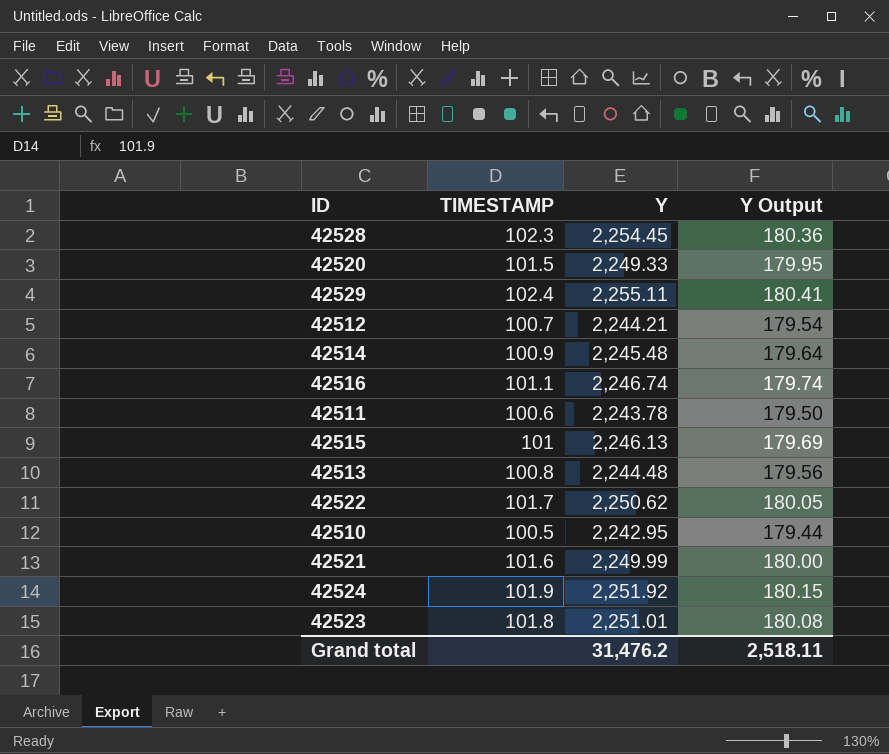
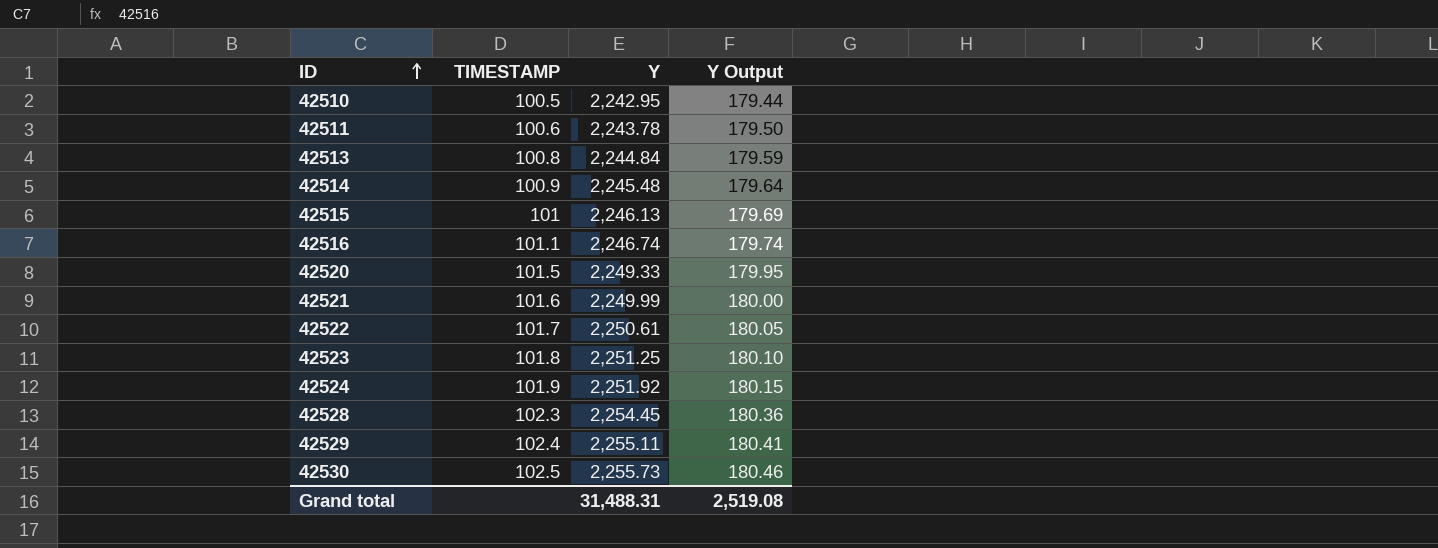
row order: none -> ID ascending
row 42512: 100.7 | 2,244.21 | 179.54 -> none
42513 | Y: 2,244.48 -> 2,244.84
42513 | Y Output: 179.56 -> 179.59
42522 | Y: 2,250.62 -> 2,250.61
42523 | Y: 2,251.01 -> 2,251.25
42523 | Y Output: 180.08 -> 180.10
row 42530: none -> 102.5 | 2,255.73 | 180.46
Grand total | Y: 31,476.2 -> 31,488.31
Grand total | Y Output: 2,518.11 -> 2,519.08

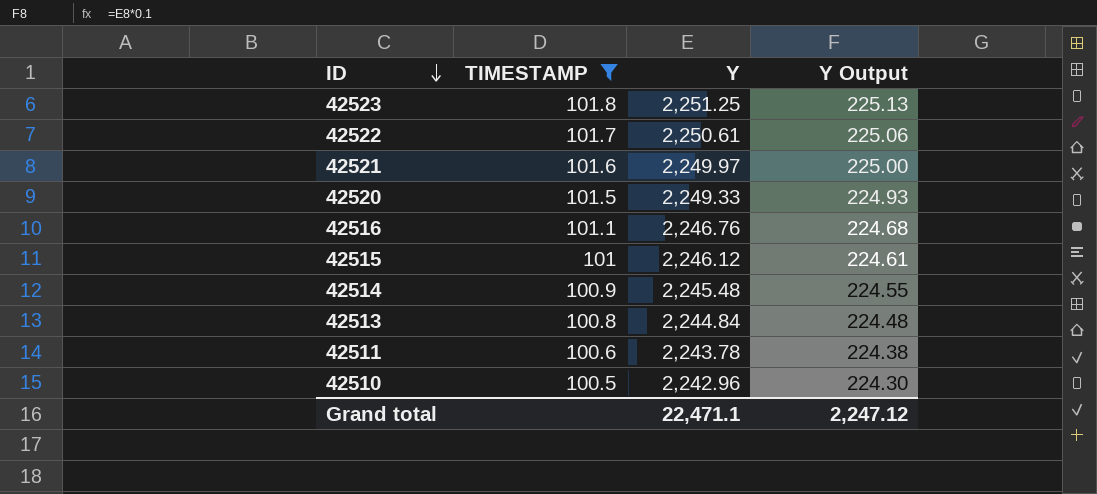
filter: none -> TIMESTAMP <= 101.8
row order: ID ascending -> ID descending
column Y Output | formula: [Y] * 0.08 -> [Y] * 0.1
42521 | Y: 2,249.99 -> 2,249.97
42516 | Y: 2,246.74 -> 2,246.76
42515 | Y: 2,246.13 -> 2,246.12
42510 | Y: 2,242.95 -> 2,242.96
Grand total | Y: 31,488.31 -> 22,471.1
Grand total | Y Output: 2,519.08 -> 2,247.12

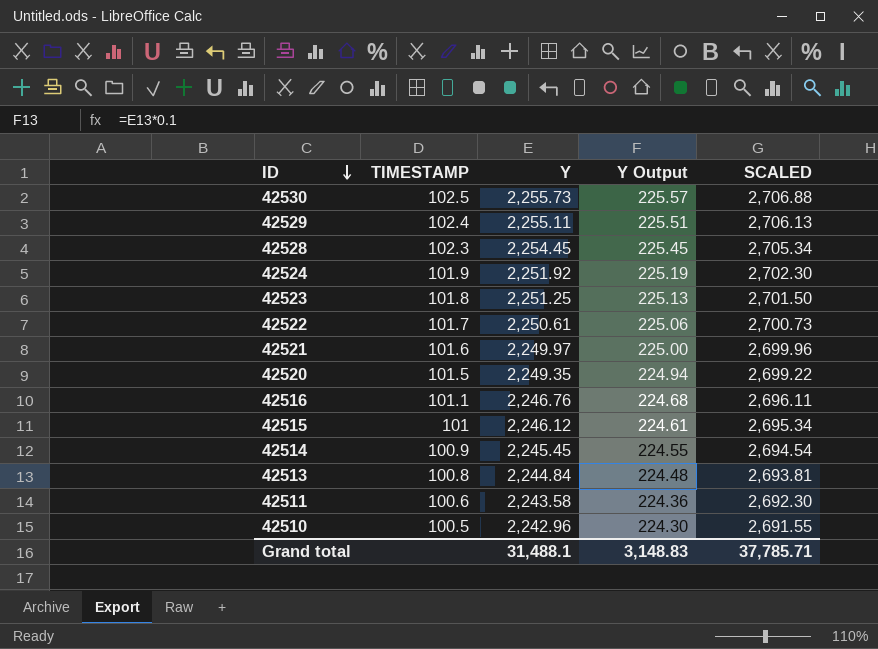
filter: TIMESTAMP <= 101.8 -> none
column SCALED | formula: none -> [Y] * 1.2
42520 | Y: 2,249.33 -> 2,249.35
42520 | Y Output: 224.93 -> 224.94
42514 | Y: 2,245.48 -> 2,245.45
42511 | Y: 2,243.78 -> 2,243.58
42511 | Y Output: 224.38 -> 224.36
Grand total | Y: 22,471.1 -> 31,488.1
Grand total | Y Output: 2,247.12 -> 3,148.83

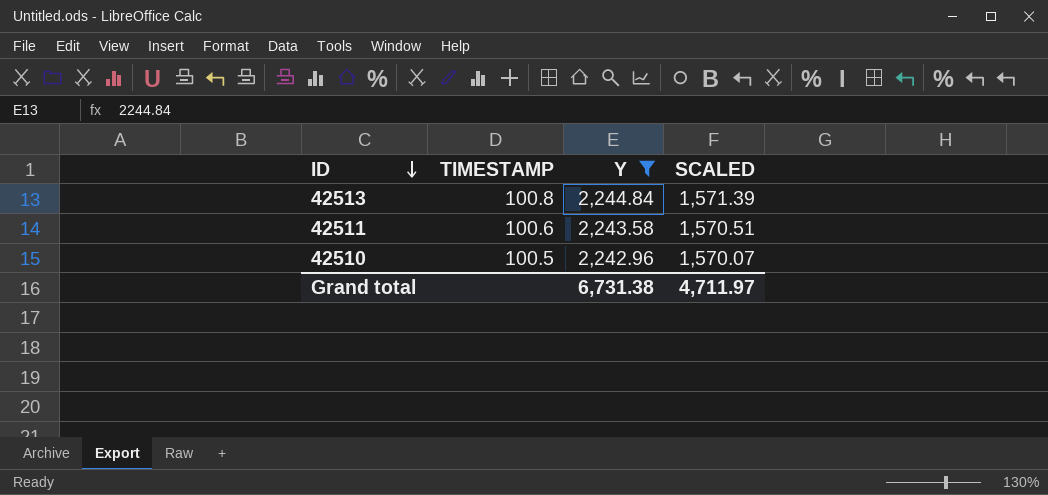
filter: none -> Y <= 2,244.84
column Y Output | formula: [Y] * 0.1 -> none
column SCALED | formula: [Y] * 1.2 -> [Y] * 0.7
Grand total | Y: 31,488.1 -> 6,731.38
Grand total | SCALED: 37,785.71 -> 4,711.97

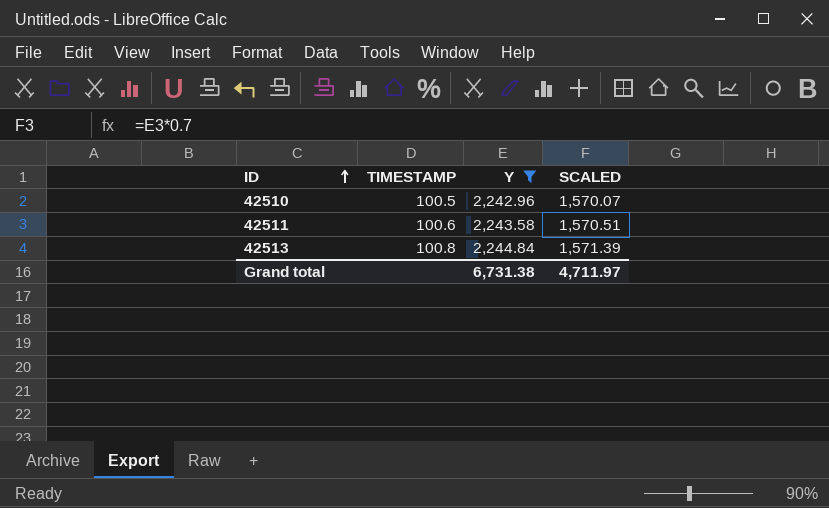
row order: ID descending -> ID ascending

